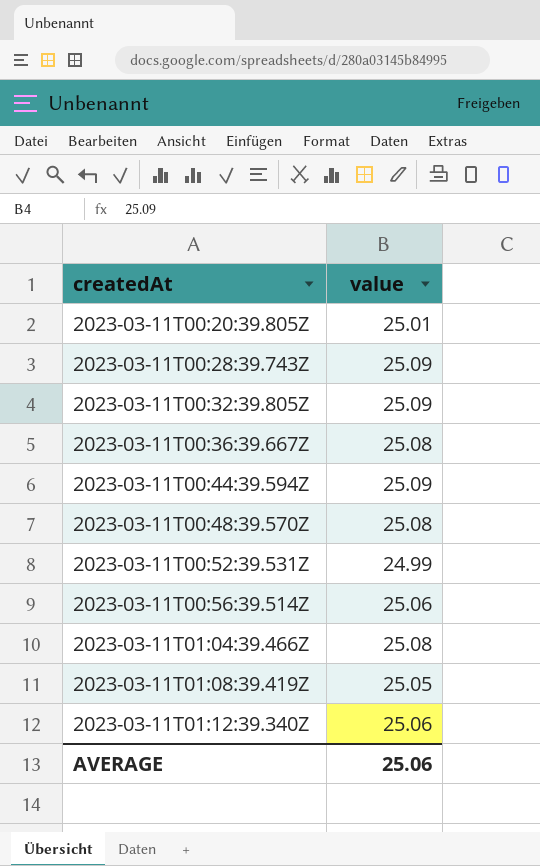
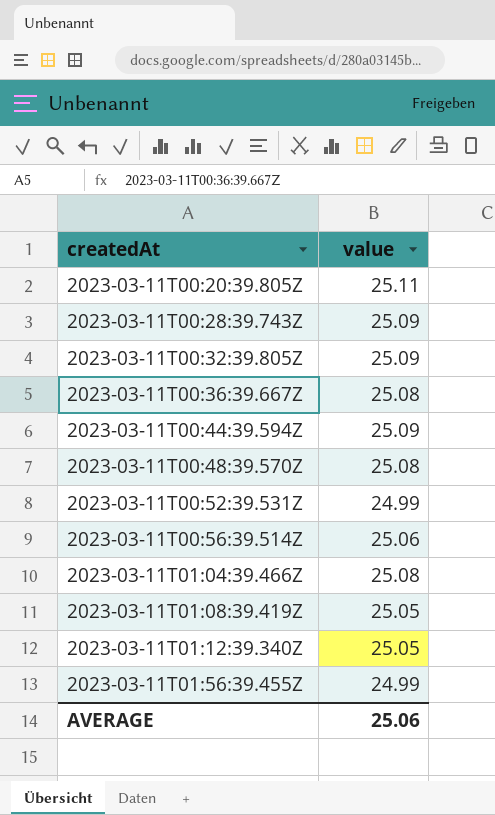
2023-03-11T00:20:39.805Z | value: 25.01 -> 25.11
2023-03-11T01:12:39.340Z | value: 25.06 -> 25.05
row 2023-03-11T01:56:39.455Z: none -> 24.99

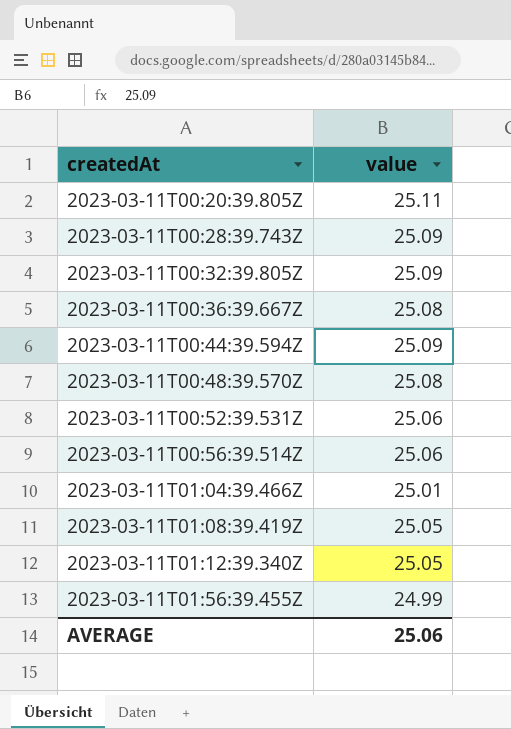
2023-03-11T00:52:39.531Z | value: 24.99 -> 25.06
2023-03-11T01:04:39.466Z | value: 25.08 -> 25.01

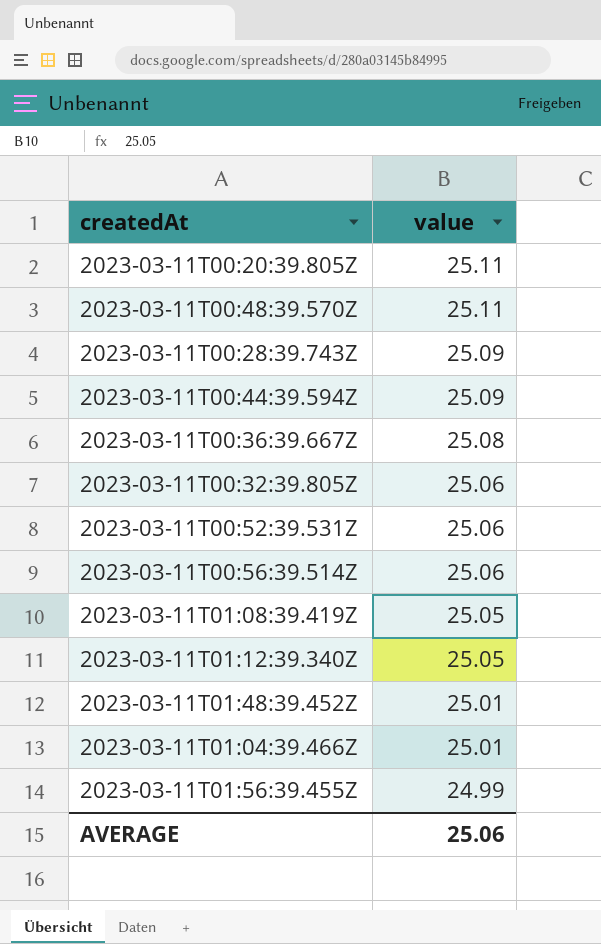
row order: createdAt ascending -> value descending
2023-03-11T00:48:39.570Z | value: 25.08 -> 25.11
2023-03-11T00:32:39.805Z | value: 25.09 -> 25.06
row 2023-03-11T01:48:39.452Z: none -> 25.01

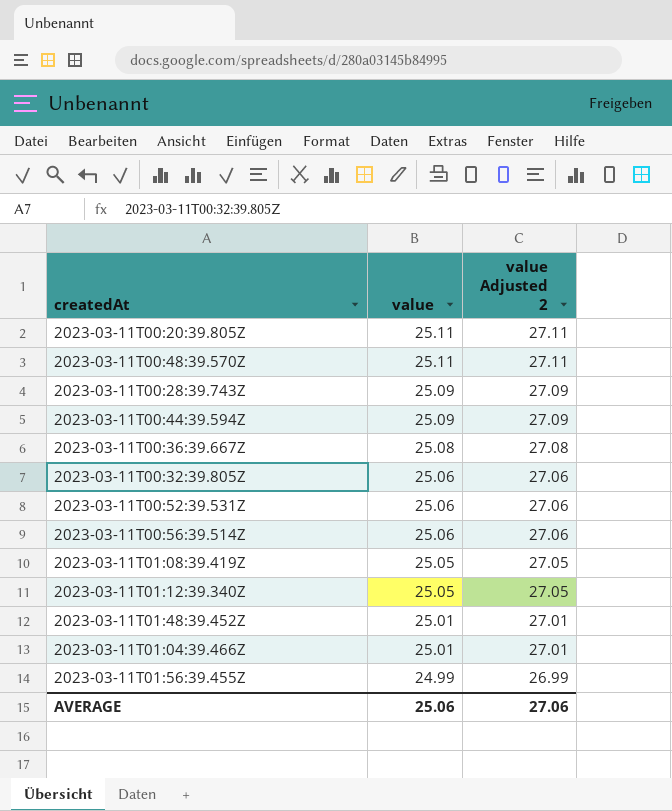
column value Adjusted 2 | formula: none -> [value] + 2

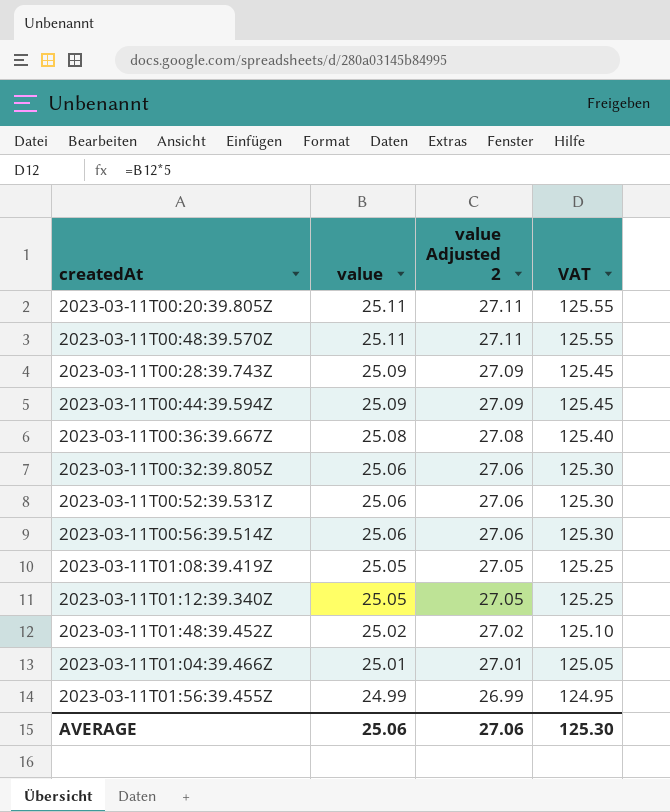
column VAT | formula: none -> [value] * 5
2023-03-11T01:48:39.452Z | value: 25.01 -> 25.02
2023-03-11T01:48:39.452Z | value Adjusted 2: 27.01 -> 27.02

